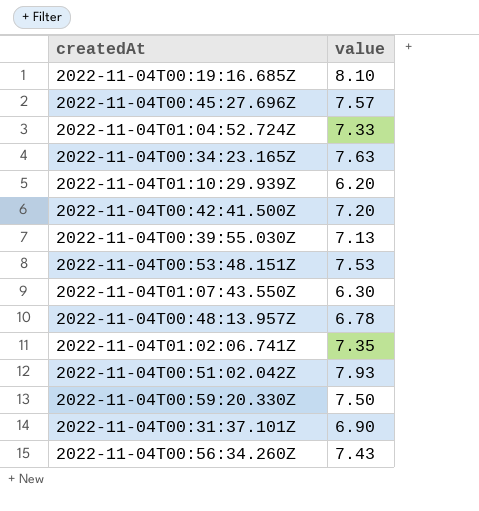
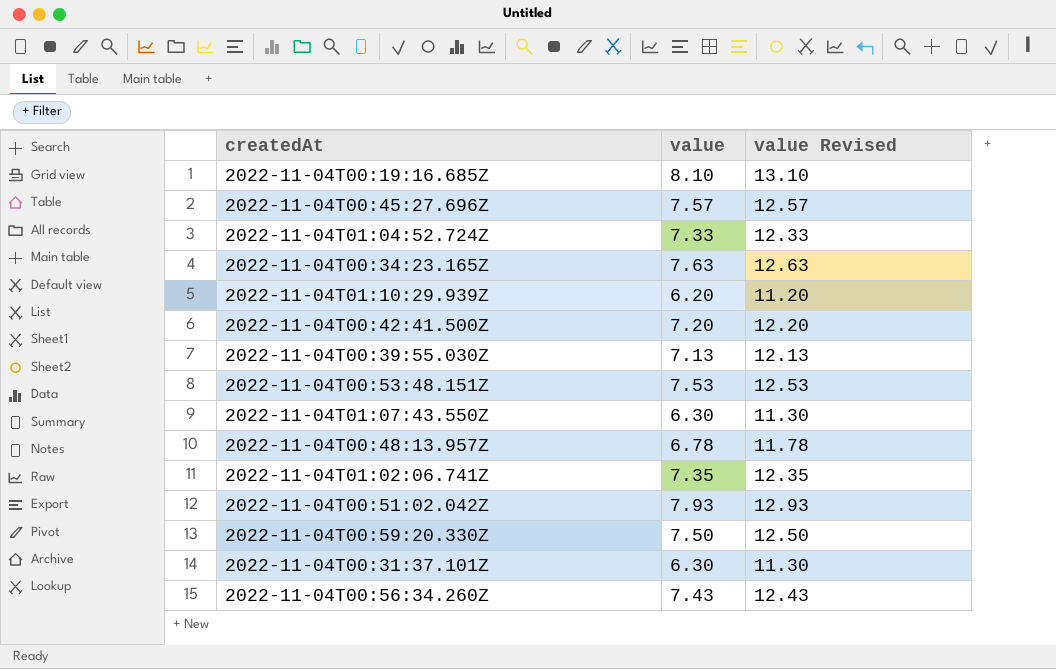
column value Revised | formula: none -> [value] + 5
2022-11-04T00:31:37.101Z | value: 6.90 -> 6.30

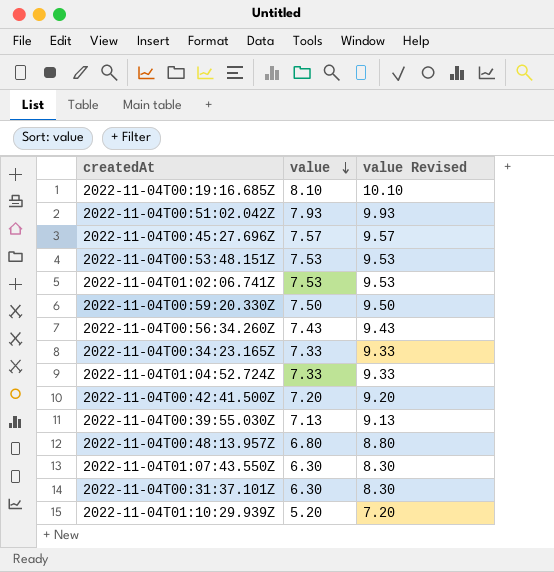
row order: none -> value descending
column value Revised | formula: [value] + 5 -> [value] + 2
2022-11-04T01:02:06.741Z | value: 7.35 -> 7.53
2022-11-04T00:34:23.165Z | value: 7.63 -> 7.33
2022-11-04T00:48:13.957Z | value: 6.78 -> 6.80
2022-11-04T01:10:29.939Z | value: 6.20 -> 5.20

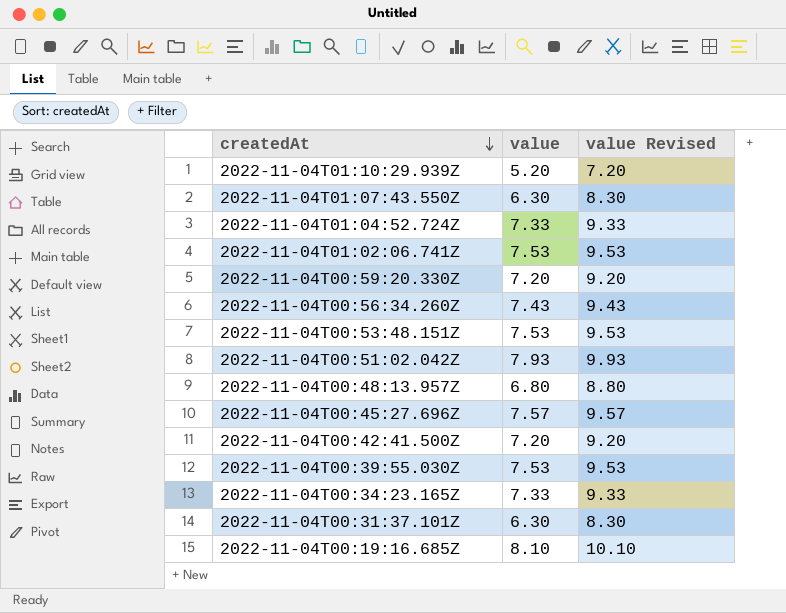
row order: value descending -> createdAt descending
2022-11-04T00:59:20.330Z | value: 7.50 -> 7.20
2022-11-04T00:59:20.330Z | value Revised: 9.50 -> 9.20
2022-11-04T00:39:55.030Z | value: 7.13 -> 7.53
2022-11-04T00:39:55.030Z | value Revised: 9.13 -> 9.53

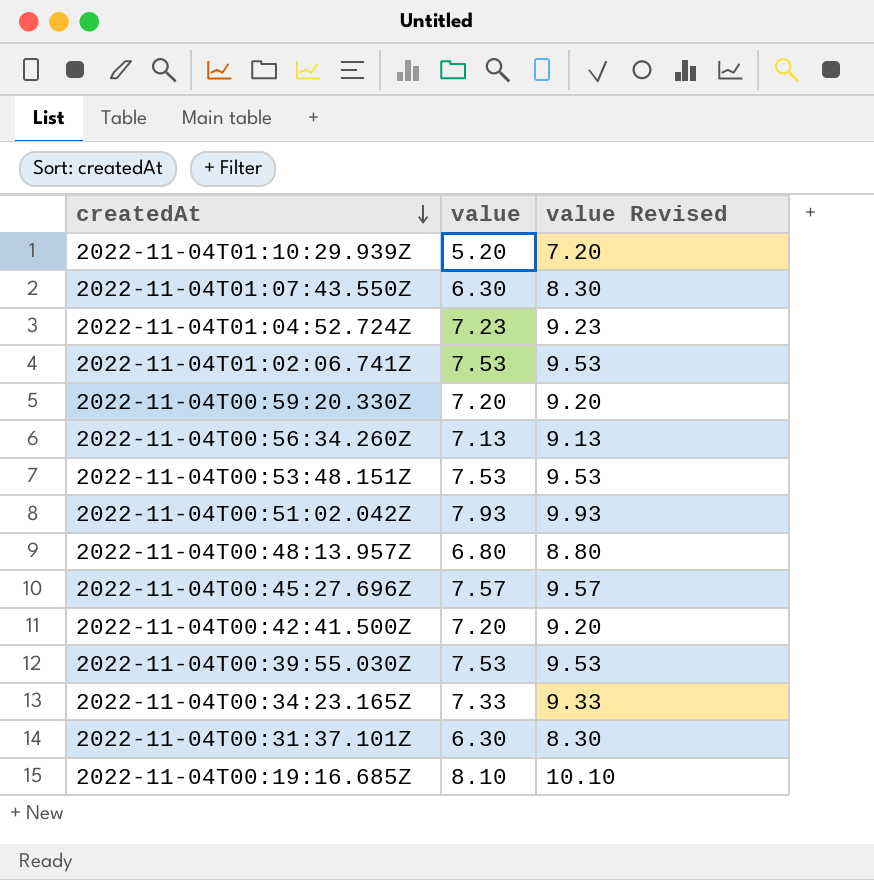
2022-11-04T01:04:52.724Z | value: 7.33 -> 7.23
2022-11-04T01:04:52.724Z | value Revised: 9.33 -> 9.23
2022-11-04T00:56:34.260Z | value: 7.43 -> 7.13
2022-11-04T00:56:34.260Z | value Revised: 9.43 -> 9.13

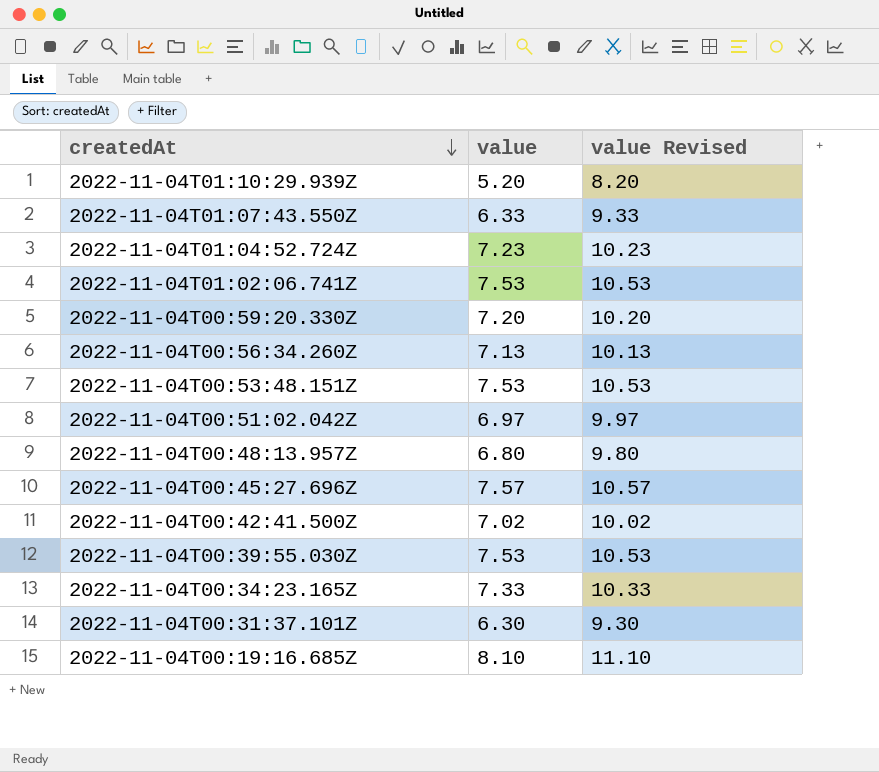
column value Revised | formula: [value] + 2 -> [value] + 3
2022-11-04T01:07:43.550Z | value: 6.30 -> 6.33
2022-11-04T00:51:02.042Z | value: 7.93 -> 6.97
2022-11-04T00:42:41.500Z | value: 7.20 -> 7.02

